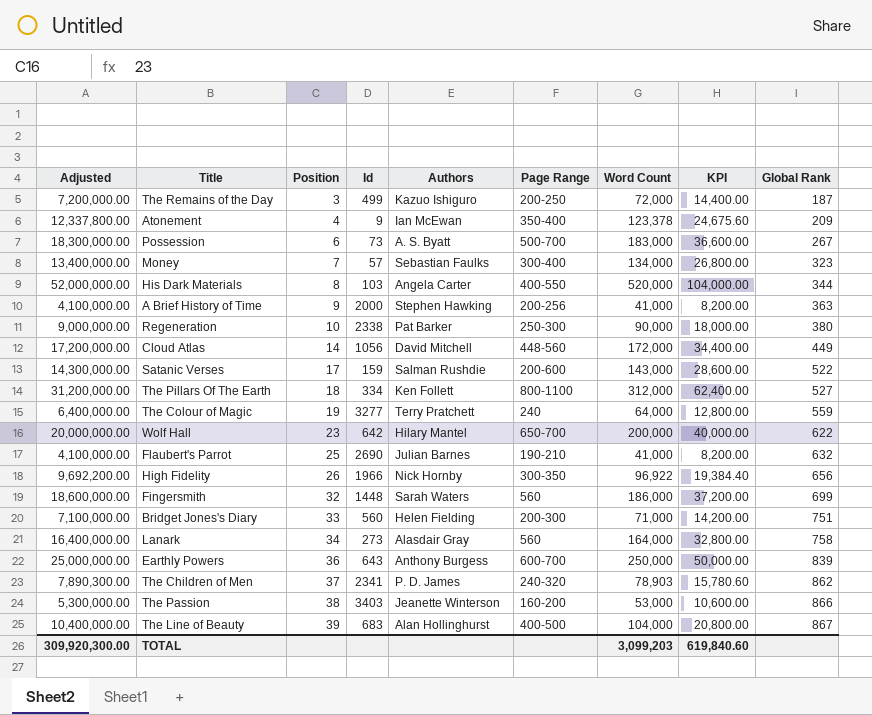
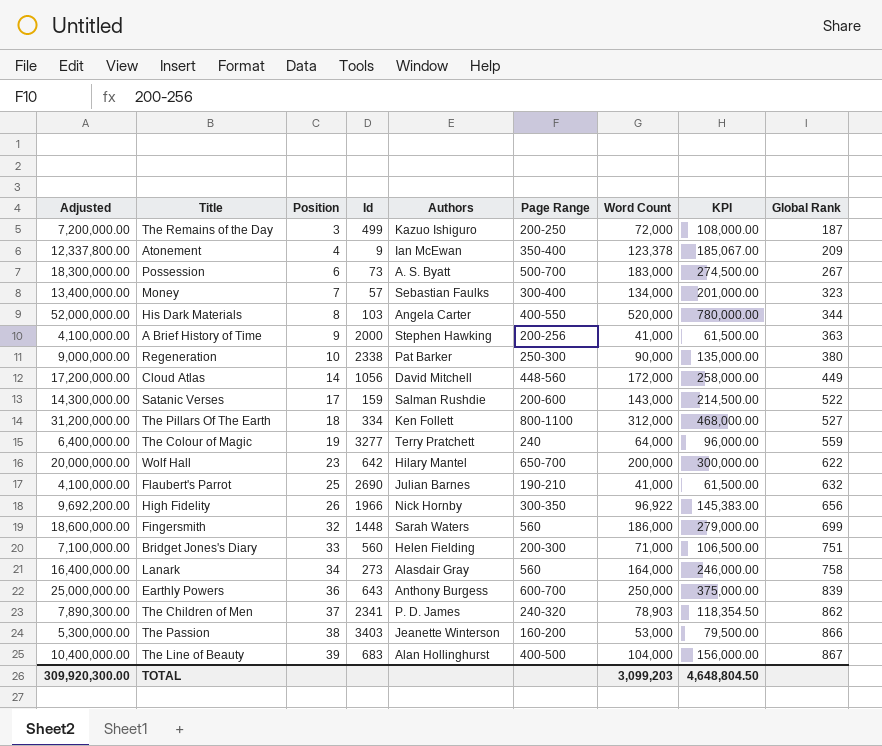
column KPI | formula: [Word Count] * 0.2 -> [Word Count] * 1.5
TOTAL | KPI: 619,840.60 -> 4,648,804.50

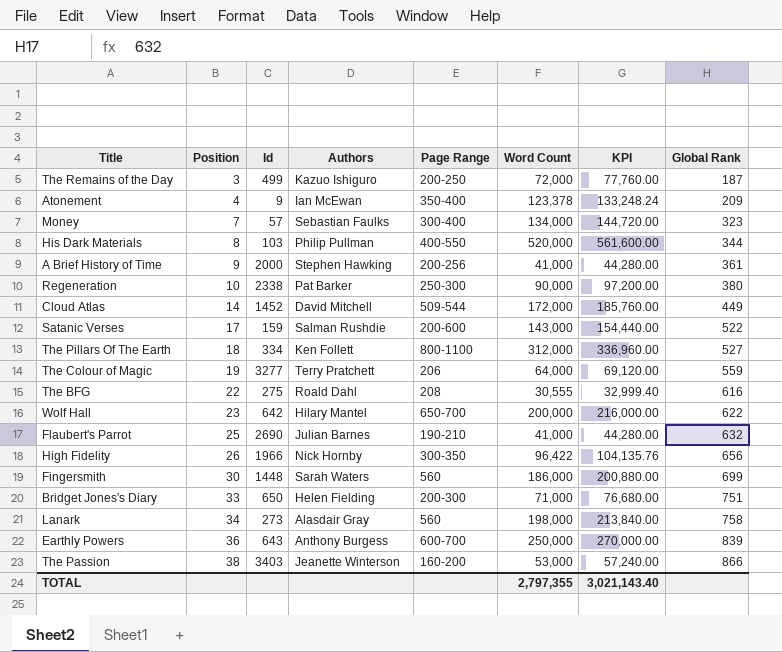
column Adjusted | formula: [Word Count] * 100 -> none
column KPI | formula: [Word Count] * 1.5 -> [Word Count] * 1.08
row Possession: 18,300,000.00 | 6 | 73 | A. S. Byatt | 500-700 | 183,000 | 274,500.00 | 267 -> none
row The Children of Men: 7,890,300.00 | 37 | 2341 | P. D. James | 240-320 | 78,903 | 118,354.50 | 862 -> none
row The Line of Beauty: 10,400,000.00 | 39 | 683 | Alan Hollinghurst | 400-500 | 104,000 | 156,000.00 | 867 -> none
His Dark Materials | Authors: Angela Carter -> Philip Pullman
A Brief History of Time | Global Rank: 363 -> 361
Cloud Atlas | Id: 1056 -> 1452
Cloud Atlas | Page Range: 448-560 -> 509-544
The Colour of Magic | Page Range: 240 -> 206
row The BFG: none -> 22 | 275 | Roald Dahl | 208 | 30,555 | 32,999.40 | 616
High Fidelity | Word Count: 96,922 -> 96,422
Fingersmith | Position: 32 -> 30
Bridget Jones's Diary | Id: 560 -> 650
Lanark | Word Count: 164,000 -> 198,000
TOTAL | Word Count: 3,099,203 -> 2,797,355
TOTAL | KPI: 4,648,804.50 -> 3,021,143.40

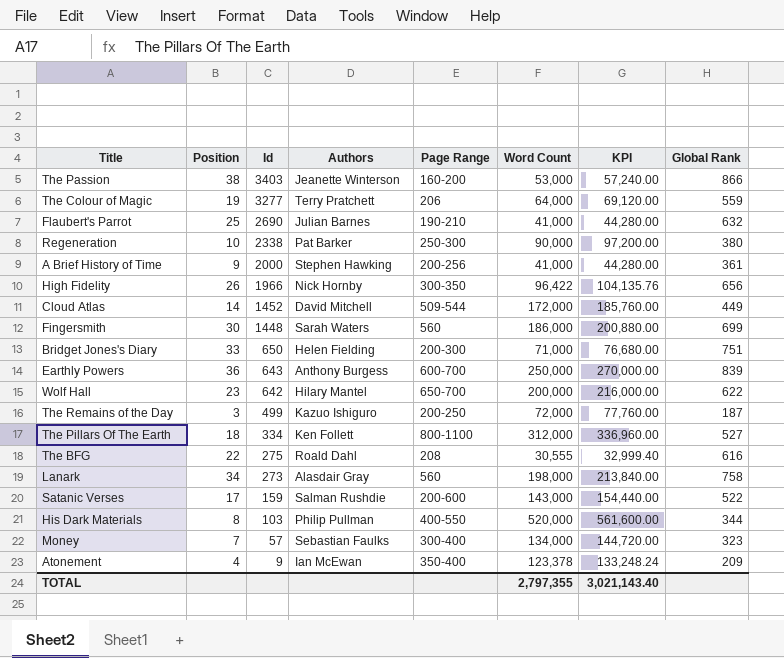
row order: Position ascending -> Id descending

